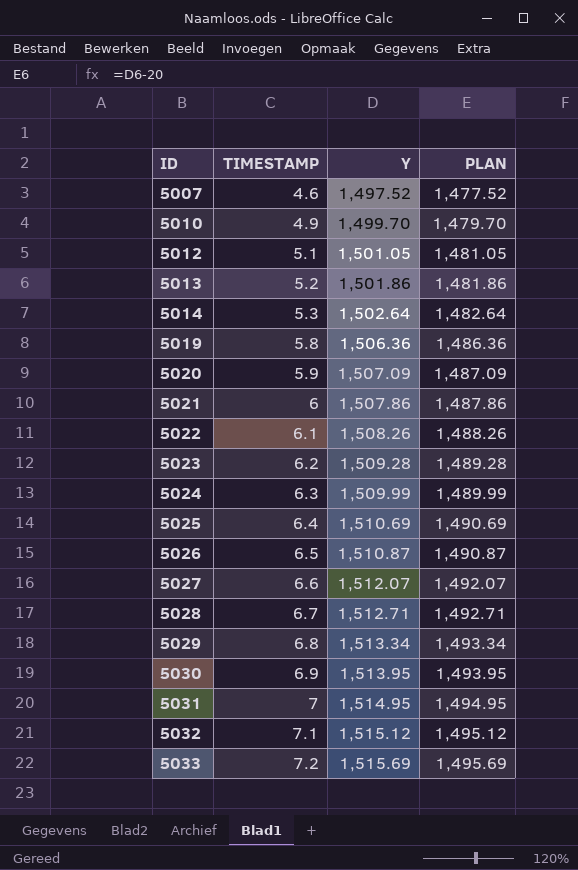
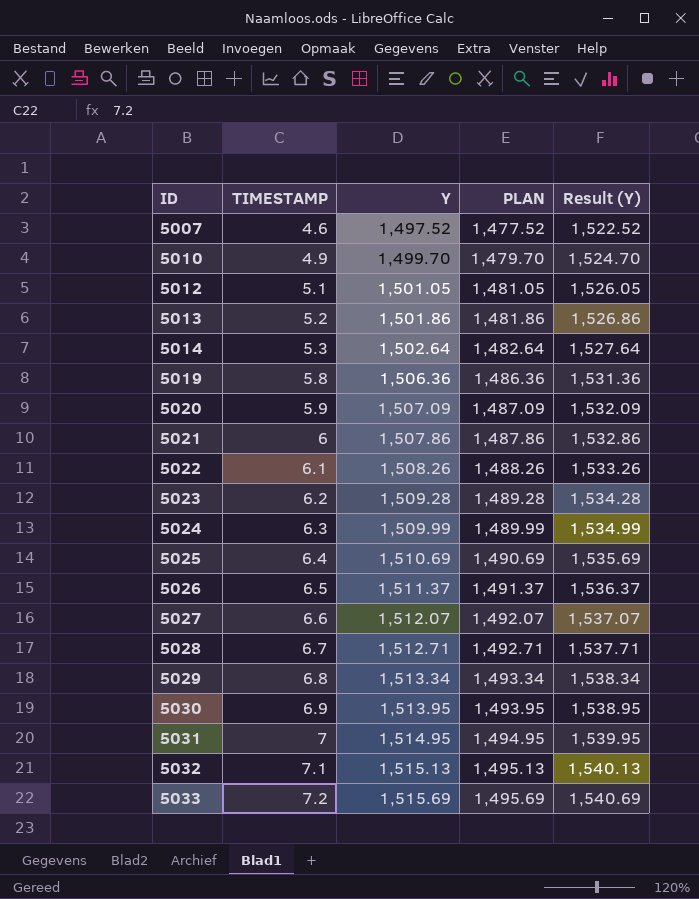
column Result (Y) | formula: none -> [Y] + 25
5026 | Y: 1,510.87 -> 1,511.37
5026 | PLAN: 1,490.87 -> 1,491.37
5032 | Y: 1,515.12 -> 1,515.13
5032 | PLAN: 1,495.12 -> 1,495.13

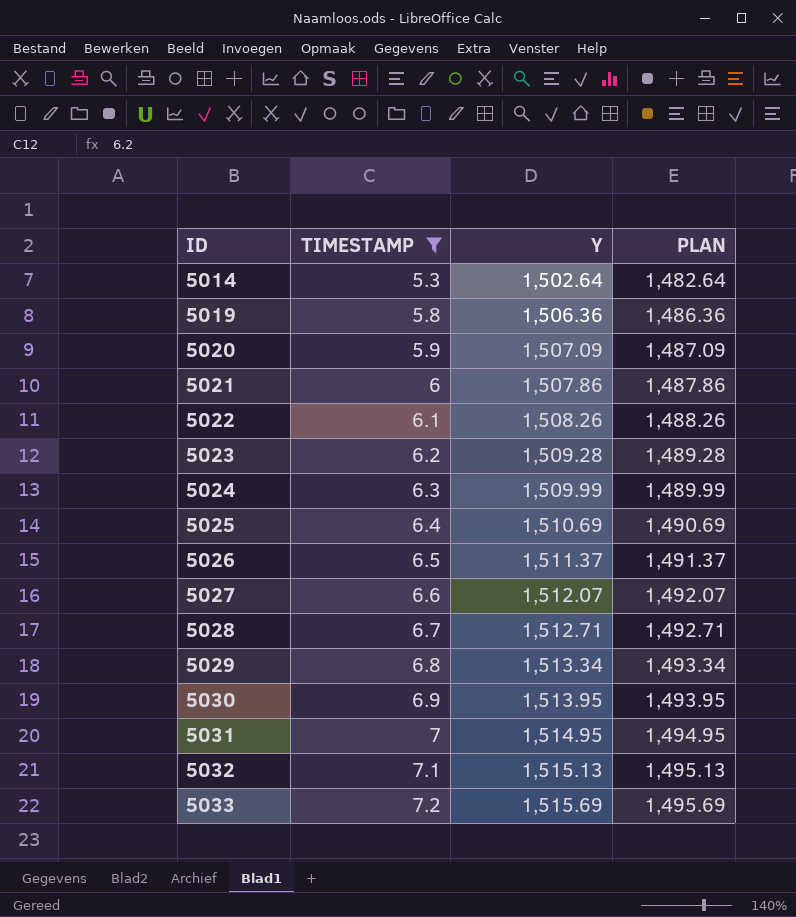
filter: none -> TIMESTAMP >= 5.3
column Result (Y) | formula: [Y] + 25 -> none

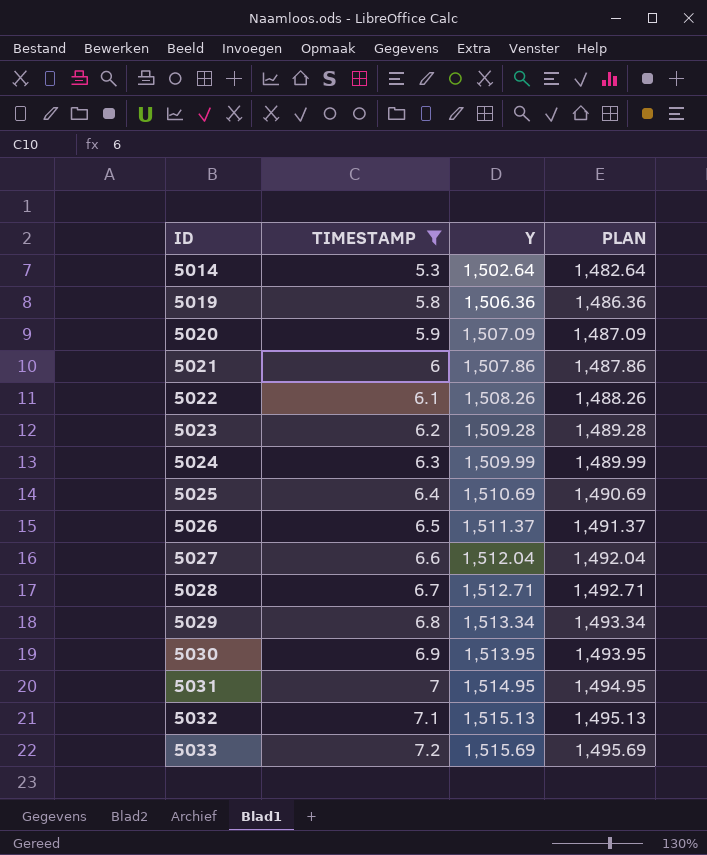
5027 | Y: 1,512.07 -> 1,512.04
5027 | PLAN: 1,492.07 -> 1,492.04

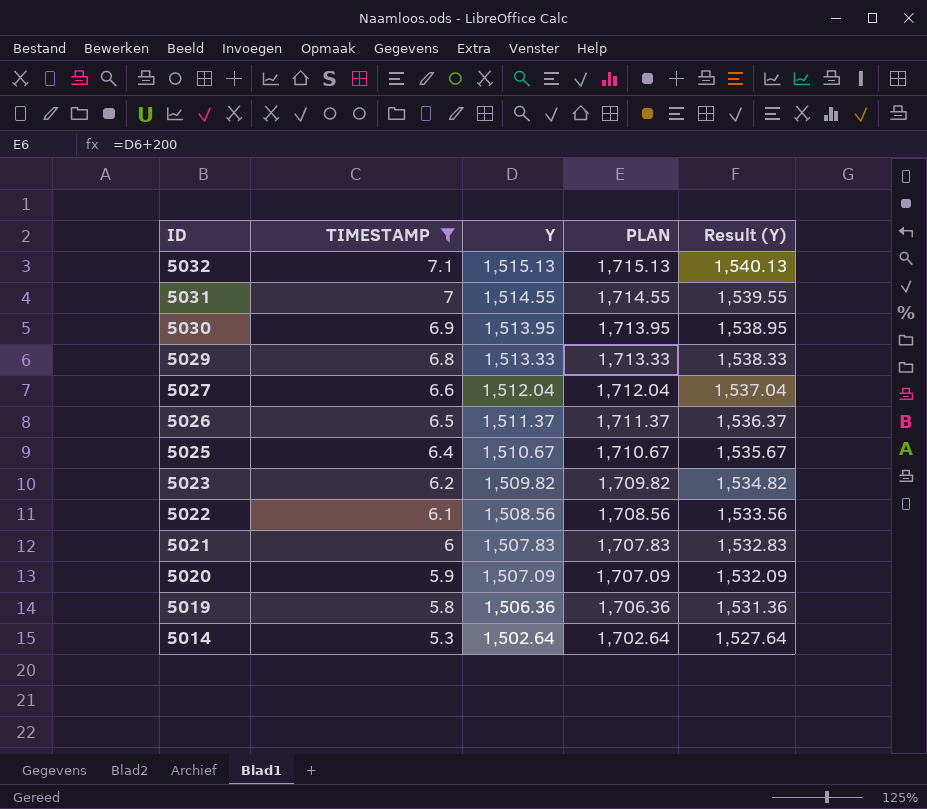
row order: ID ascending -> ID descending
column PLAN | formula: [Y] - 20 -> [Y] + 200
column Result (Y) | formula: none -> [Y] + 25
row 5024: 6.3 | 1,509.99 | 1,489.99 -> none
row 5028: 6.7 | 1,512.71 | 1,492.71 -> none
row 5033: 7.2 | 1,515.69 | 1,495.69 -> none
5031 | Y: 1,514.95 -> 1,514.55
5029 | Y: 1,513.34 -> 1,513.33
5025 | Y: 1,510.69 -> 1,510.67
5023 | Y: 1,509.28 -> 1,509.82
5022 | Y: 1,508.26 -> 1,508.56
5021 | Y: 1,507.86 -> 1,507.83

